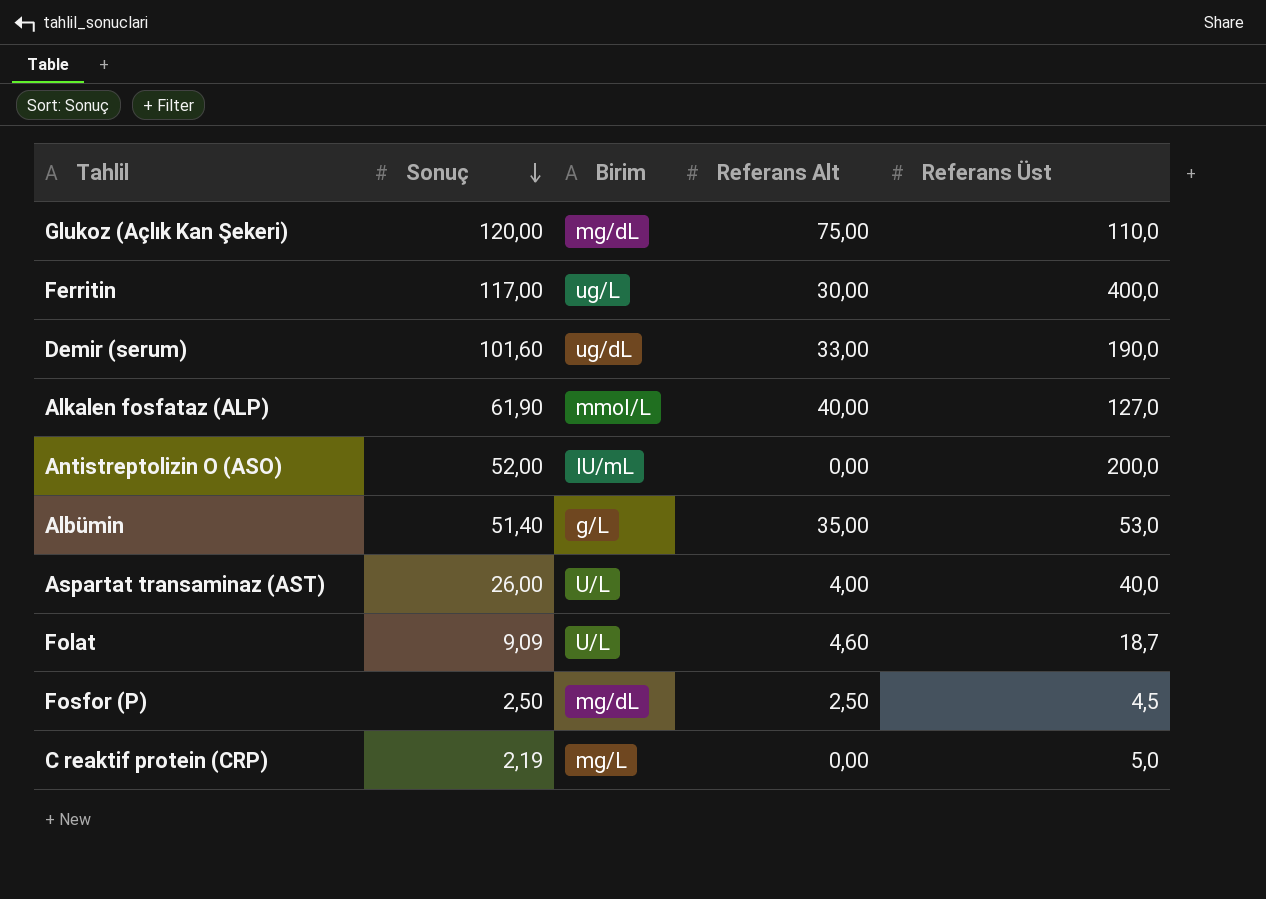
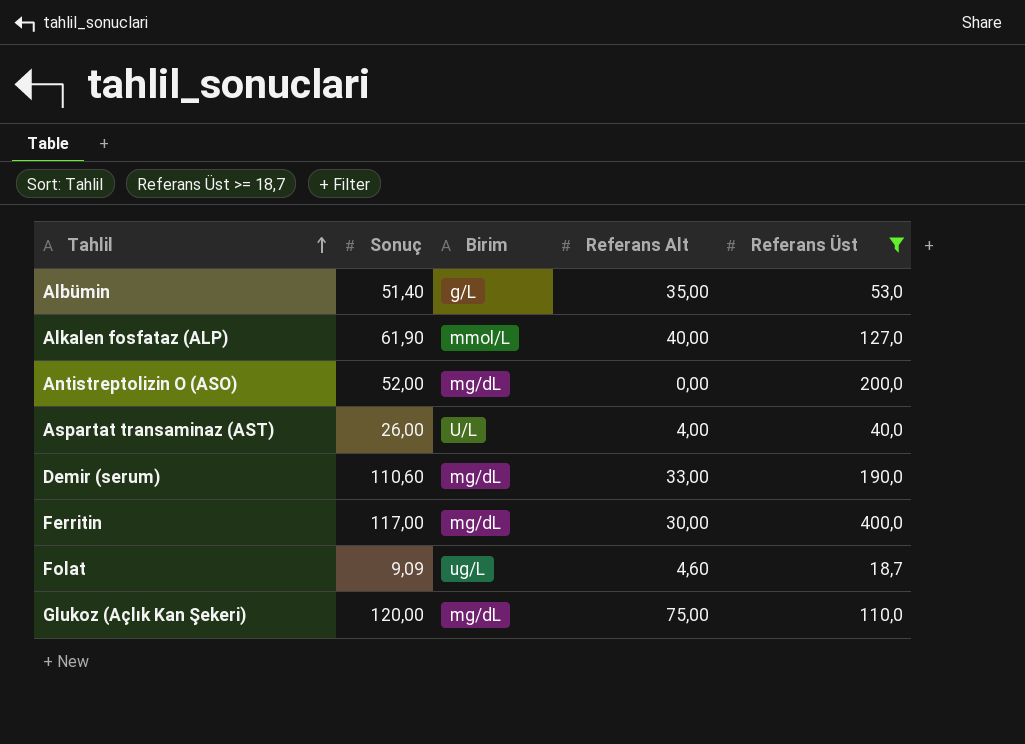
filter: none -> Referans Üst >= 18,7
row order: Sonuç descending -> Tahlil ascending
Antistreptolizin O (ASO) | Birim: IU/mL -> mg/dL
Demir (serum) | Sonuç: 101,60 -> 110,60
Demir (serum) | Birim: ug/dL -> mg/dL
Ferritin | Birim: ug/L -> mg/dL
Folat | Birim: U/L -> ug/L

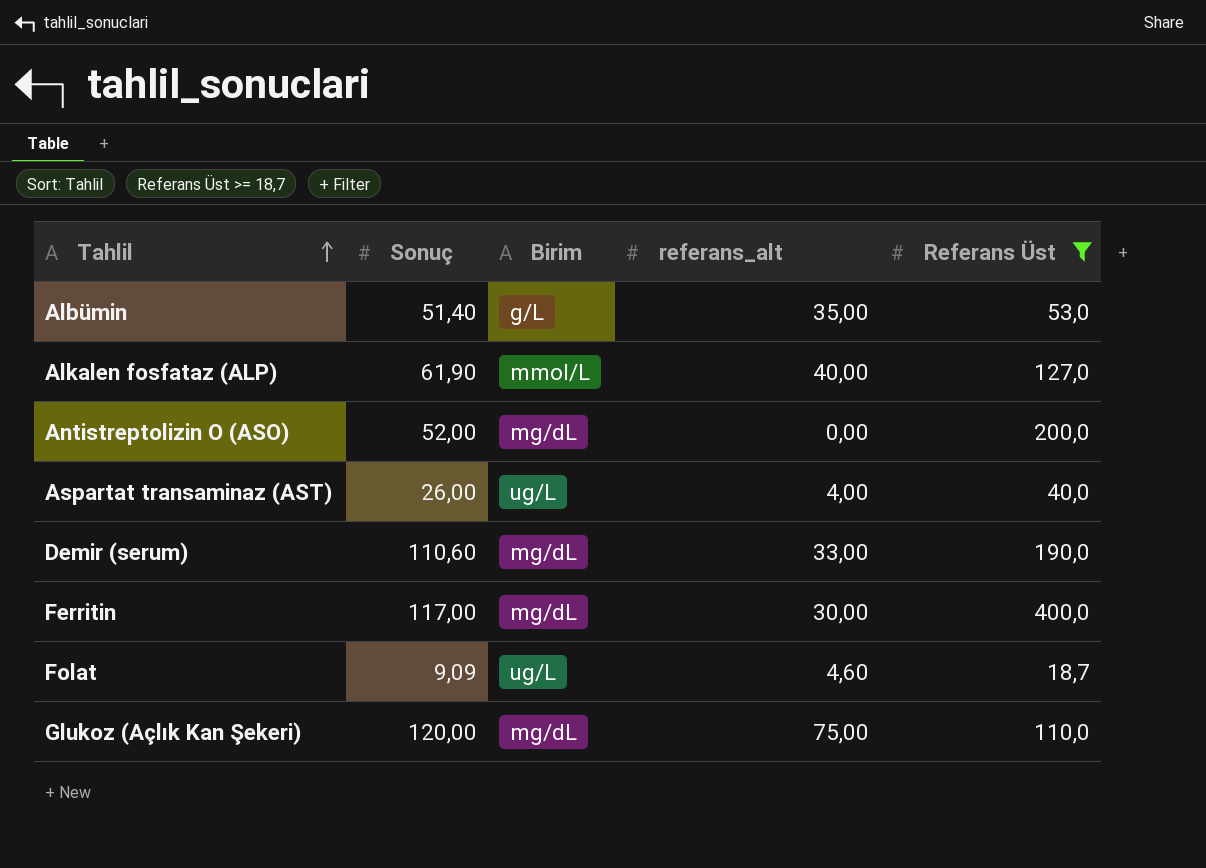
column name: Referans Alt -> referans_alt
Aspartat transaminaz (AST) | Birim: U/L -> ug/L

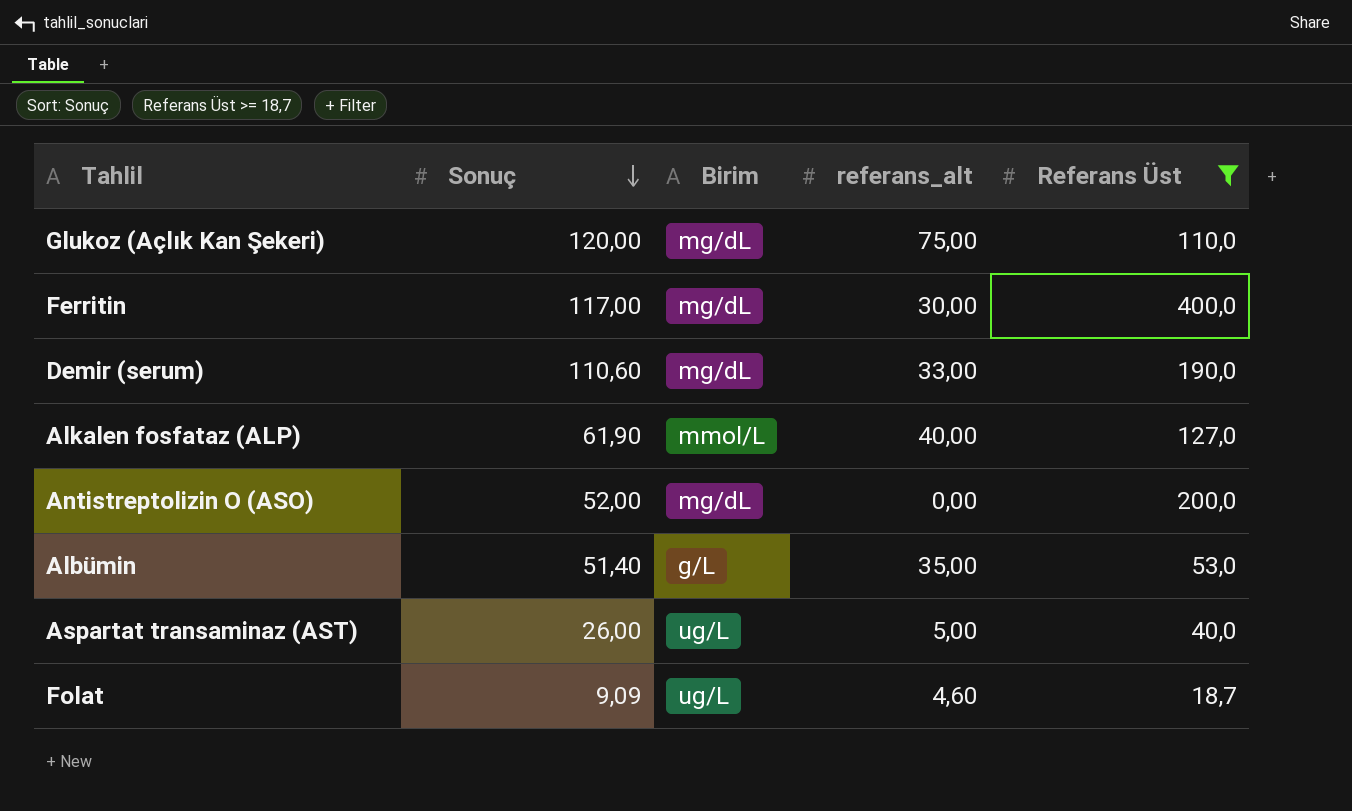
row order: Tahlil ascending -> Sonuç descending
Aspartat transaminaz (AST) | referans_alt: 4,00 -> 5,00

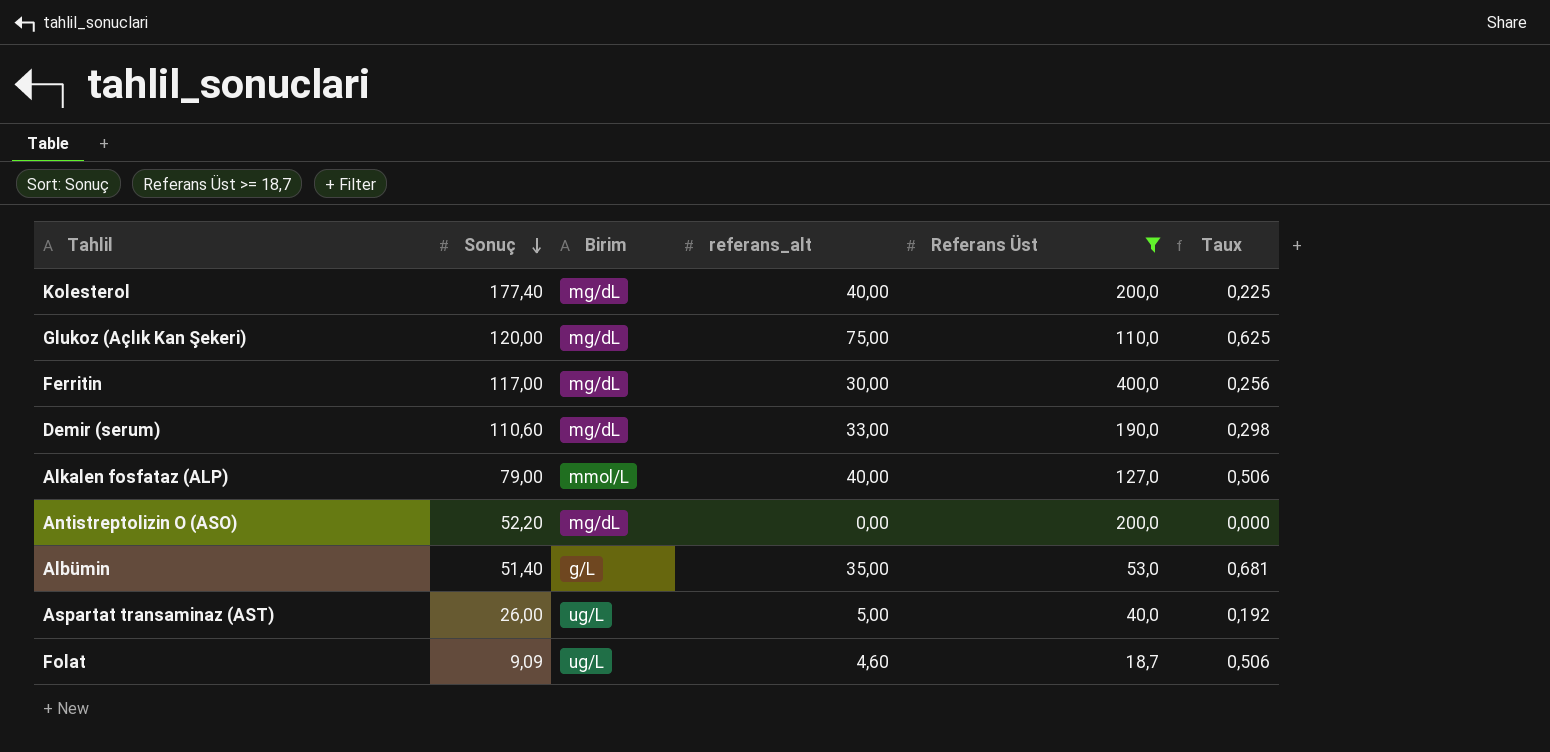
column Taux | formula: none -> [referans_alt] / [Sonuç]
row Kolesterol: none -> 177,40 | mg/dL | 40,00 | 200,0 | 0,225
Alkalen fosfataz (ALP) | Sonuç: 61,90 -> 79,00
Antistreptolizin O (ASO) | Sonuç: 52,00 -> 52,20

